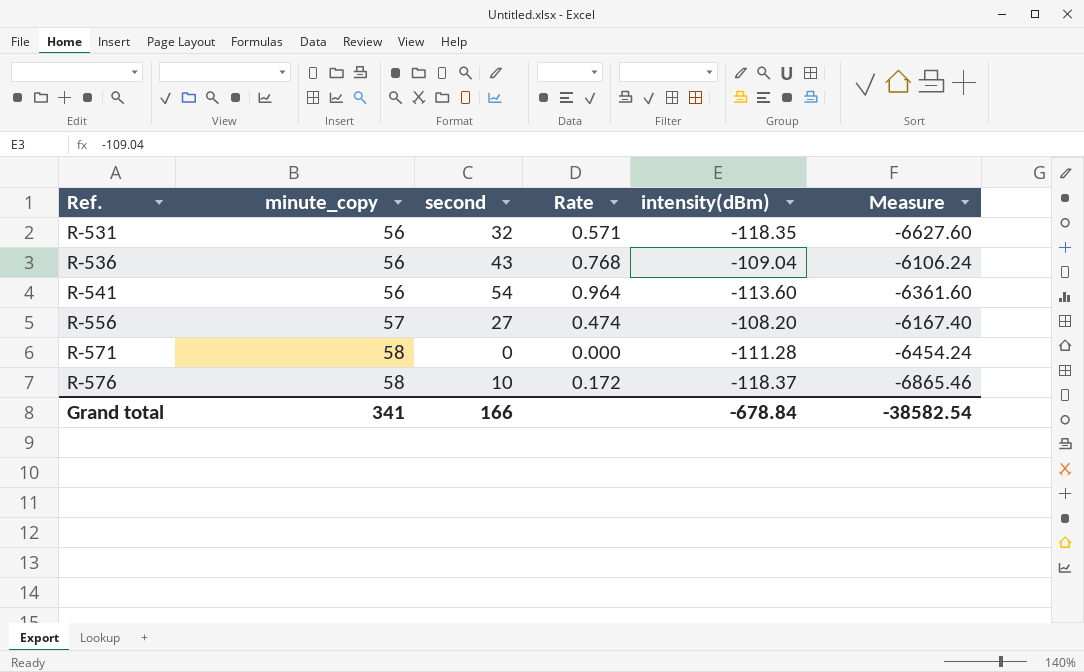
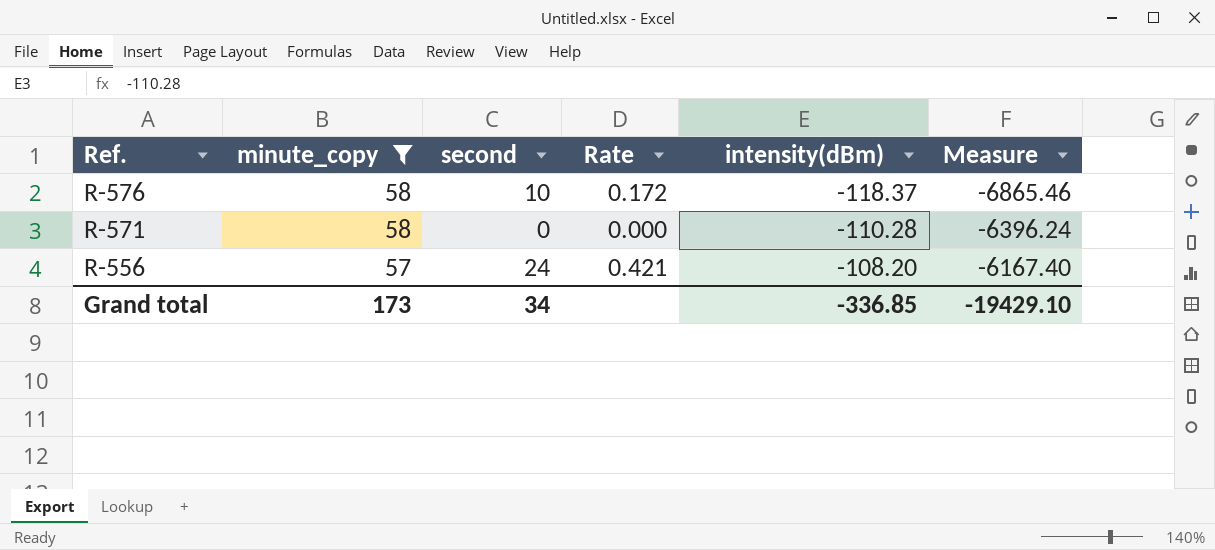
filter: none -> minute_copy != 56
row order: Ref. ascending -> Ref. descending
R-571 | intensity(dBm): -111.28 -> -110.28
R-571 | Measure: -6454.24 -> -6396.24
R-556 | second: 27 -> 24
R-556 | Rate: 0.474 -> 0.421
Grand total | minute_copy: 341 -> 173
Grand total | second: 166 -> 34
Grand total | intensity(dBm): -678.84 -> -336.85
Grand total | Measure: -38582.54 -> -19429.10

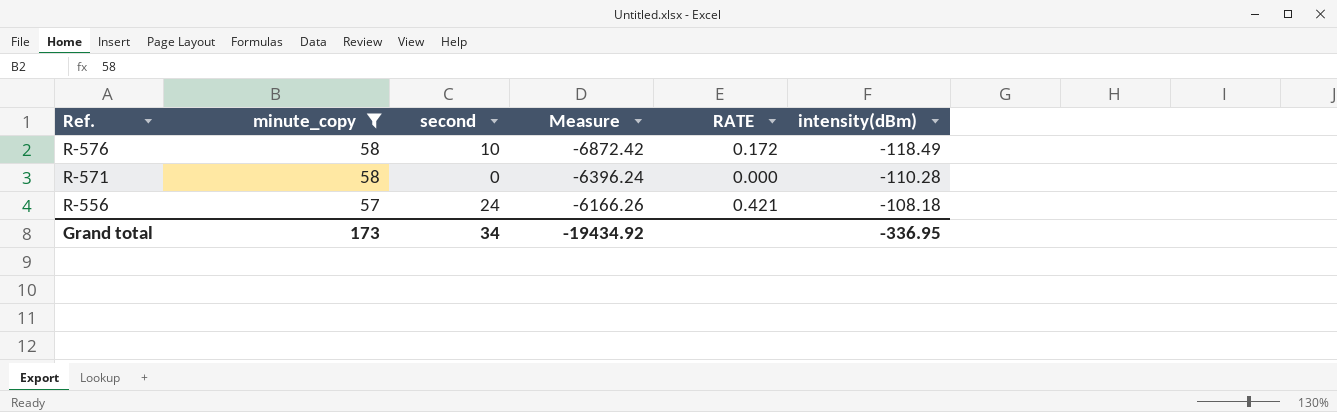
column Measure | position: 6 -> 4
column name: Rate -> RATE
R-576 | Measure: -6865.46 -> -6872.42
R-576 | intensity(dBm): -118.37 -> -118.49
R-556 | Measure: -6167.40 -> -6166.26
R-556 | intensity(dBm): -108.20 -> -108.18
Grand total | Measure: -19429.10 -> -19434.92
Grand total | intensity(dBm): -336.85 -> -336.95

